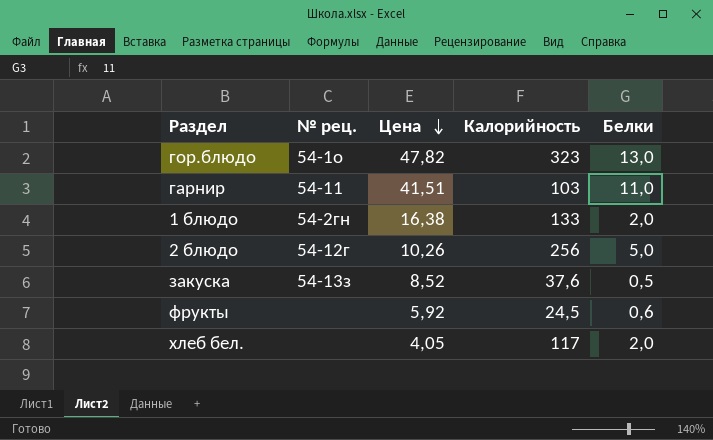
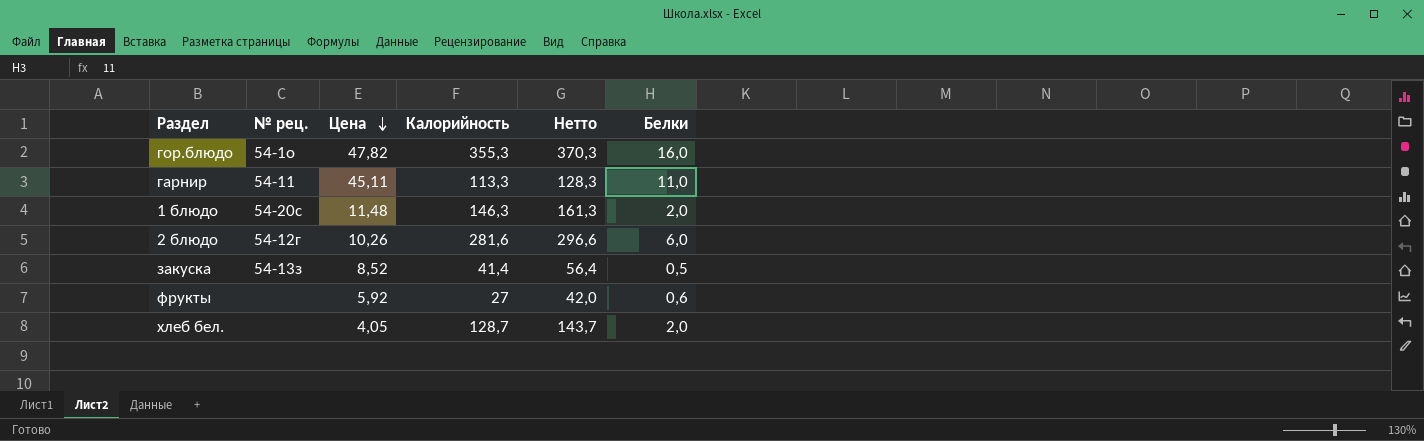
column Нетто | formula: none -> [Калорийность] + 15
гор.блюдо | Калорийность: 323 -> 355,3
гор.блюдо | Белки: 13,0 -> 16,0
гарнир | Цена: 41,51 -> 45,11
гарнир | Калорийность: 103 -> 113,3
1 блюдо | № рец.: 54-2гн -> 54-20с
1 блюдо | Цена: 16,38 -> 11,48
1 блюдо | Калорийность: 133 -> 146,3
2 блюдо | Калорийность: 256 -> 281,6
2 блюдо | Белки: 5,0 -> 6,0
закуска | Калорийность: 37,6 -> 41,4
фрукты | Калорийность: 24,5 -> 27
хлеб бел. | Калорийность: 117 -> 128,7

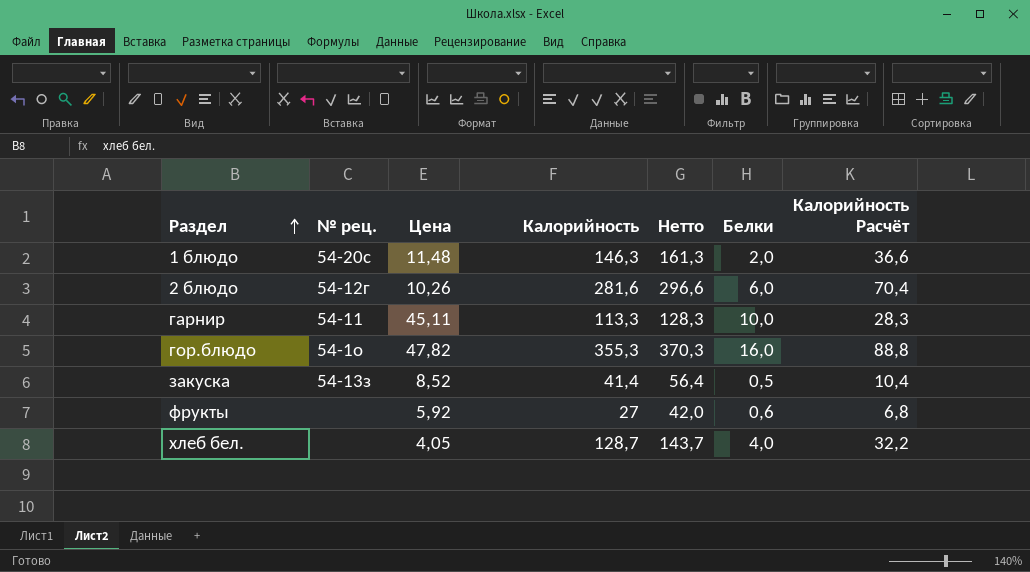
row order: Цена descending -> Раздел ascending
column Калорийность Расчёт | formula: none -> [Калорийность] * 0,25
гарнир | Белки: 11,0 -> 10,0
хлеб бел. | Белки: 2,0 -> 4,0

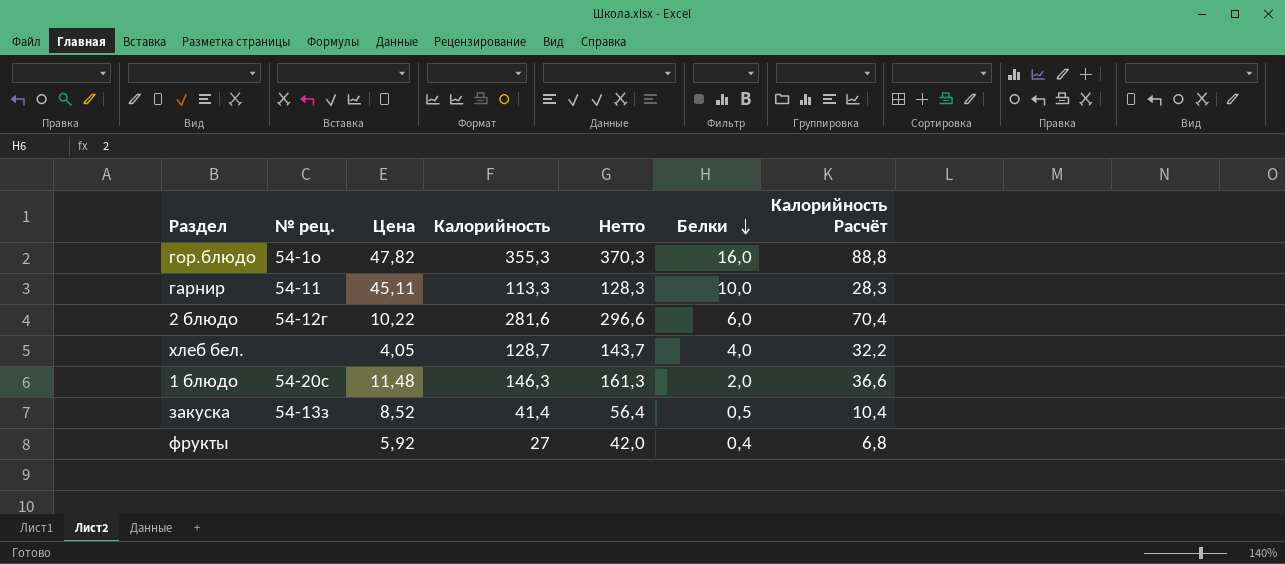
row order: Раздел ascending -> Белки descending
2 блюдо | Цена: 10,26 -> 10,22
фрукты | Белки: 0,6 -> 0,4

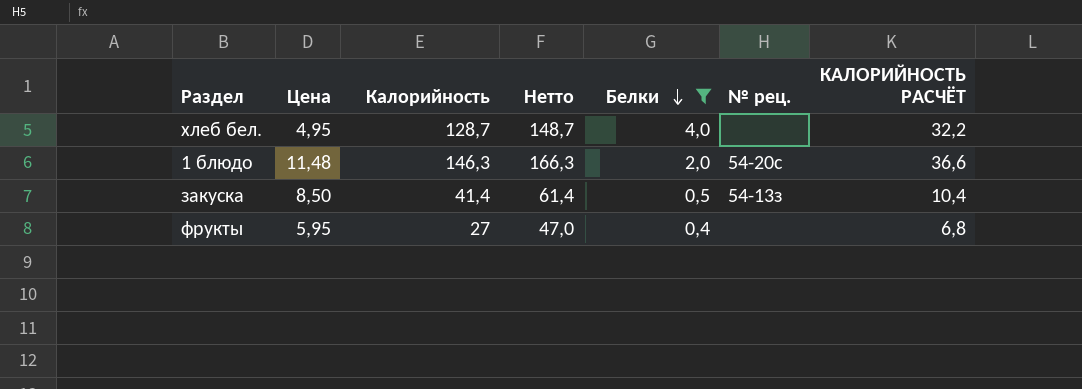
filter: none -> Белки <= 4,0
column Нетто | formula: [Калорийность] + 15 -> [Калорийность] + 20
column № рец. | position: 2 -> 6
column name: Калорийность Расчёт -> КАЛОРИЙНОСТЬ РАСЧЁТ
хлеб бел. | Цена: 4,05 -> 4,95
закуска | Цена: 8,52 -> 8,50
фрукты | Цена: 5,92 -> 5,95

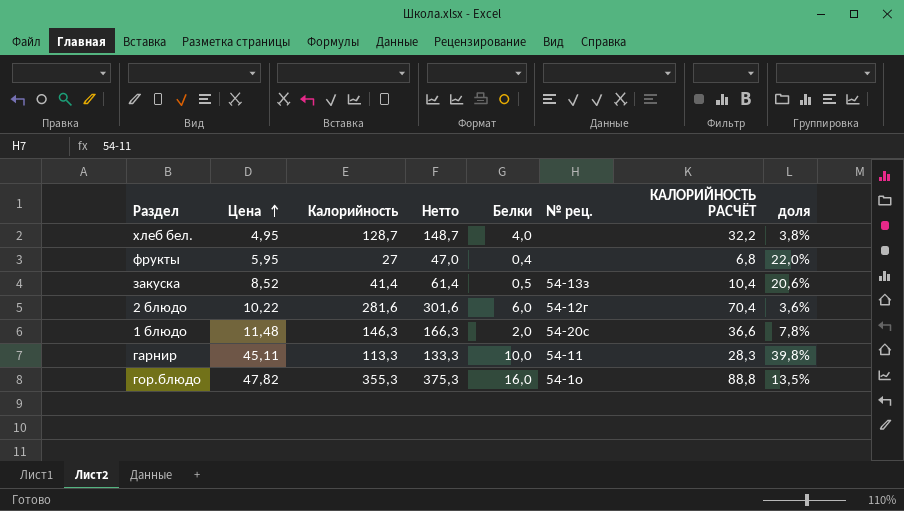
filter: Белки <= 4,0 -> none
row order: Белки descending -> Цена ascending
column доля | formula: none -> [Цена] / [Калорийность]
закуска | Цена: 8,50 -> 8,52

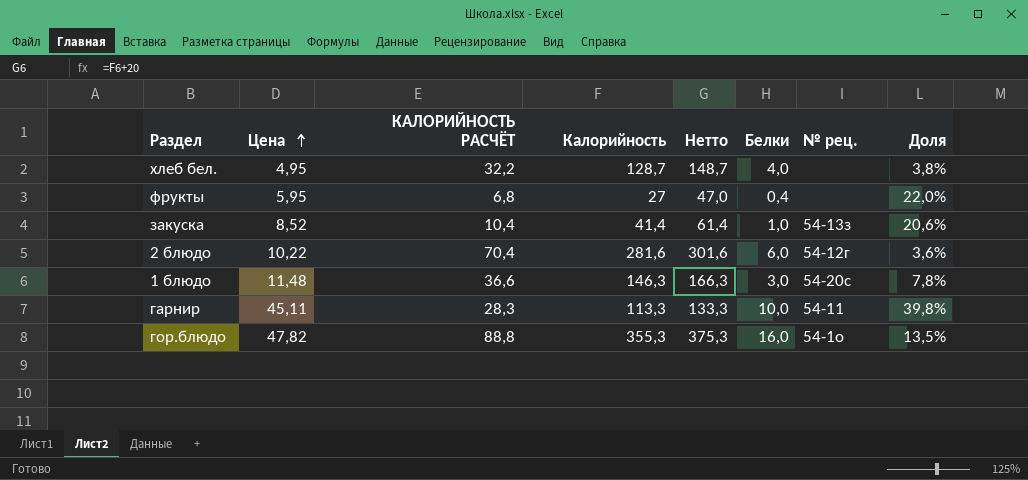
column КАЛОРИЙНОСТЬ РАСЧЁТ | position: 7 -> 3
column name: доля -> Доля
закуска | Белки: 0,5 -> 1,0
1 блюдо | Белки: 2,0 -> 3,0

